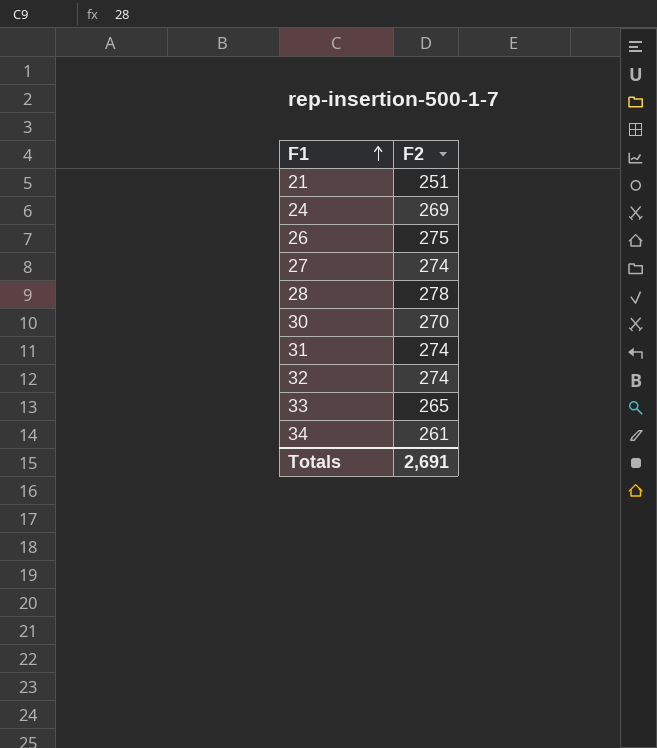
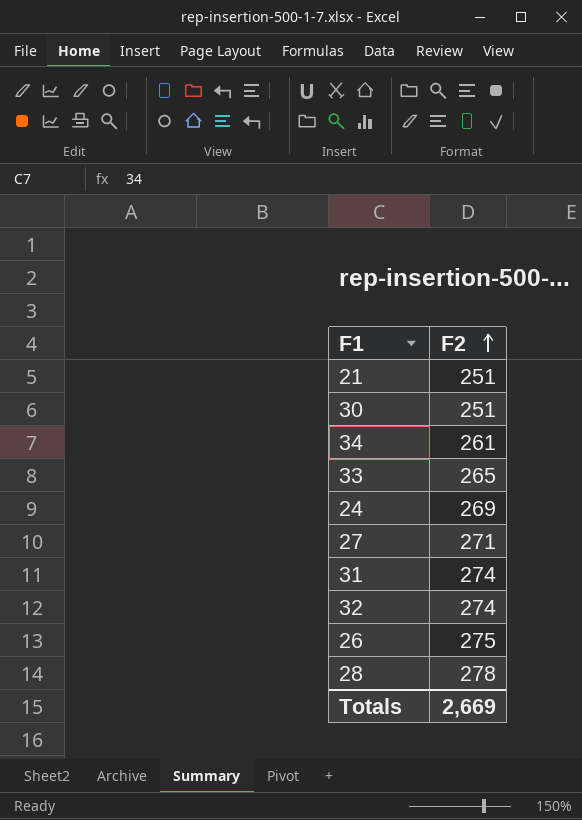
row order: F1 ascending -> F2 ascending
30 | F2: 270 -> 251
27 | F2: 274 -> 271
Totals | F2: 2,691 -> 2,669

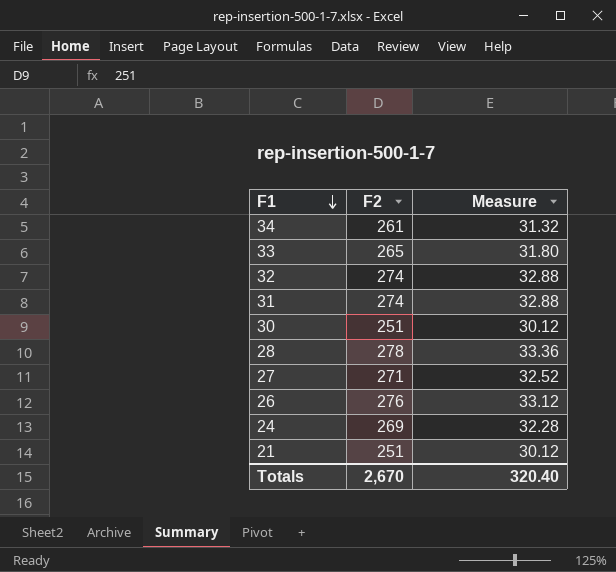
row order: F2 ascending -> F1 descending
column Measure | formula: none -> [F2] * 0.12
26 | F2: 275 -> 276
Totals | F2: 2,669 -> 2,670

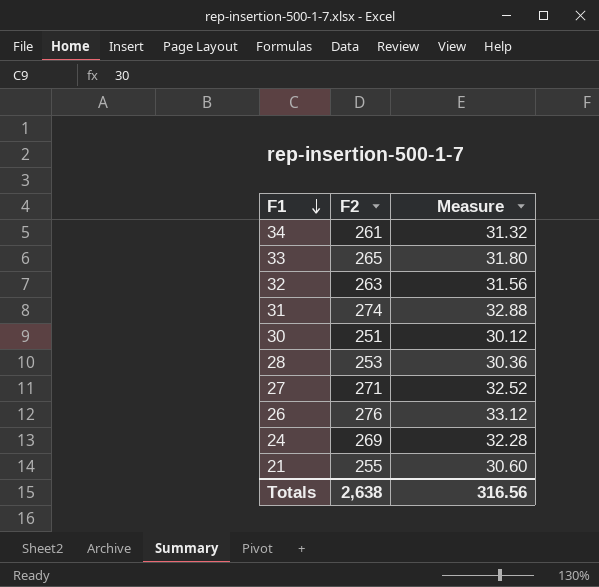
32 | F2: 274 -> 263
32 | Measure: 32.88 -> 31.56
28 | F2: 278 -> 253
28 | Measure: 33.36 -> 30.36
21 | F2: 251 -> 255
21 | Measure: 30.12 -> 30.60
Totals | F2: 2,670 -> 2,638
Totals | Measure: 320.40 -> 316.56

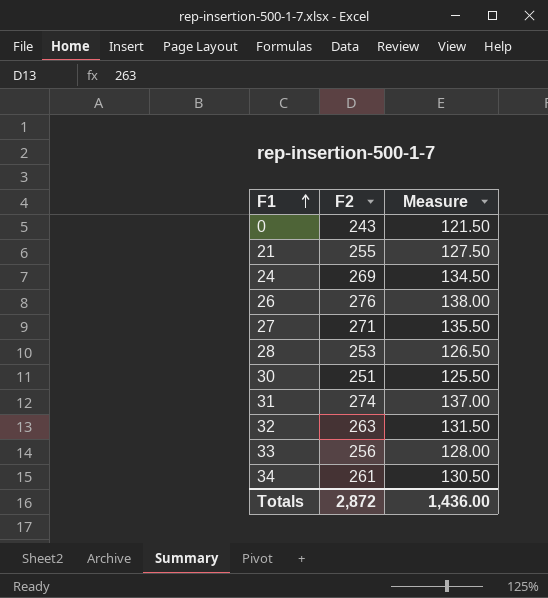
row order: F1 descending -> F1 ascending
column Measure | formula: [F2] * 0.12 -> [F2] * 0.5
row 0: none -> 243 | 121.50
33 | F2: 265 -> 256
Totals | F2: 2,638 -> 2,872
Totals | Measure: 316.56 -> 1,436.00

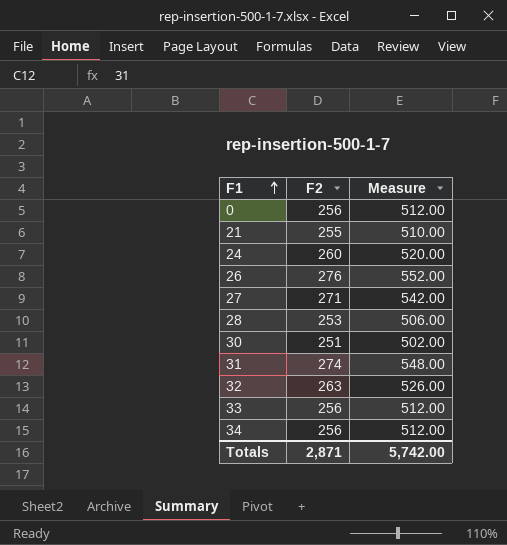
column Measure | formula: [F2] * 0.5 -> [F2] * 2
0 | F2: 243 -> 256
24 | F2: 269 -> 260
34 | F2: 261 -> 256
Totals | F2: 2,872 -> 2,871
Totals | Measure: 1,436.00 -> 5,742.00

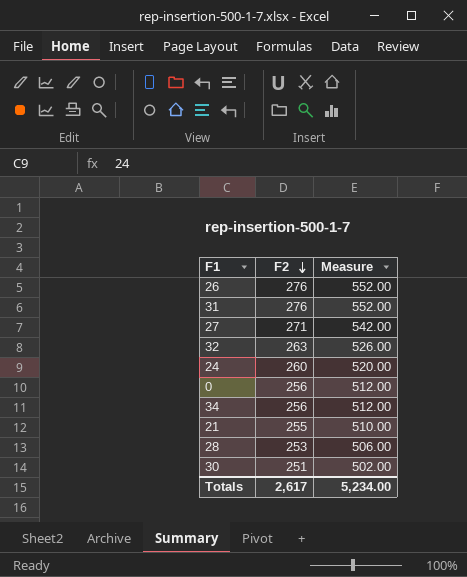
row order: F1 ascending -> F2 descending
row 33: 256 | 512.00 -> none
31 | F2: 274 -> 276
31 | Measure: 548.00 -> 552.00
Totals | F2: 2,871 -> 2,617
Totals | Measure: 5,742.00 -> 5,234.00

